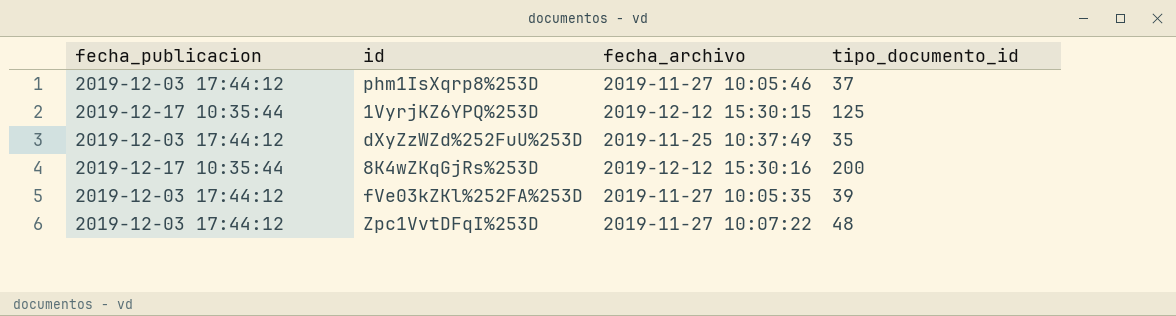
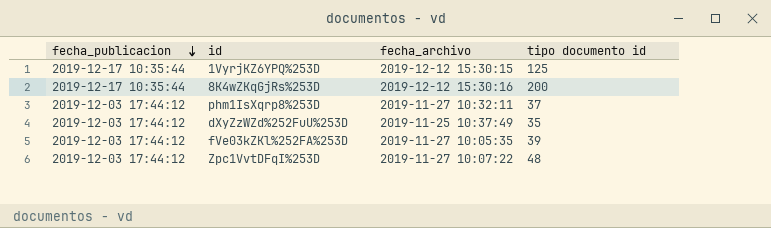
row order: none -> fecha_publicacion descending
column name: tipo_documento_id -> tipo documento id
phm1IsXqrp8%253D | fecha_archivo: 2019-11-27 10:05:46 -> 2019-11-27 10:32:11

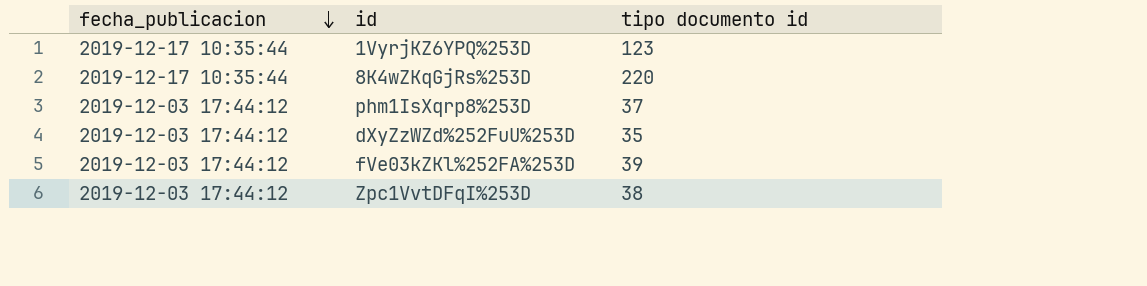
column fecha_archivo | position: 3 -> none
1VyrjKZ6YPQ%253D | tipo documento id: 125 -> 123
8K4wZKqGjRs%253D | tipo documento id: 200 -> 220
Zpc1VvtDFqI%253D | tipo documento id: 48 -> 38

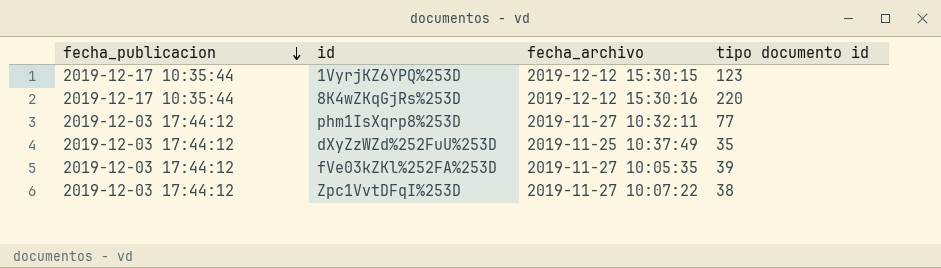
column fecha_archivo | position: none -> 3
phm1IsXqrp8%253D | tipo documento id: 37 -> 77

